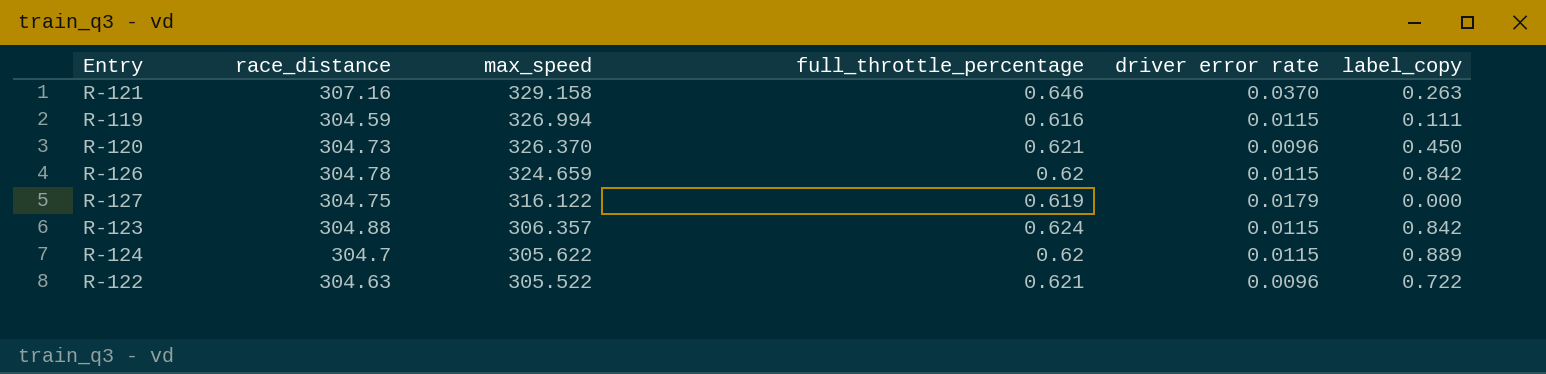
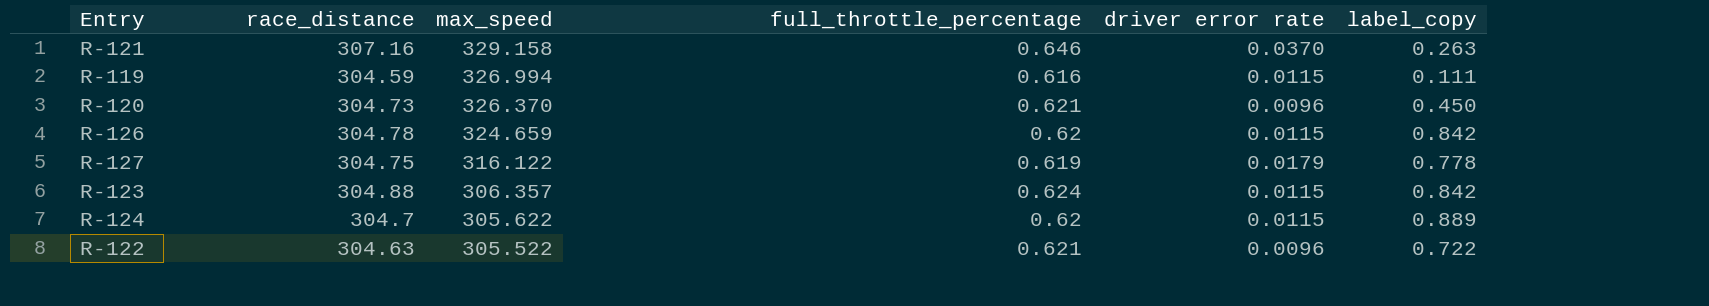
R-127 | label_copy: 0.000 -> 0.778

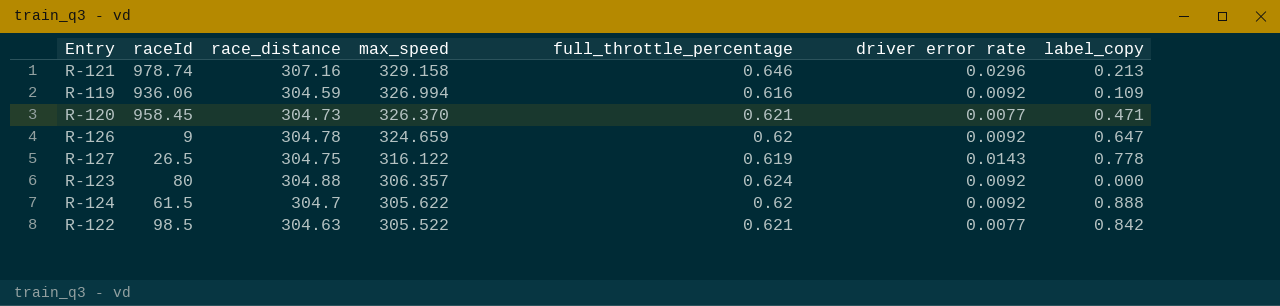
column raceId | position: none -> 2
R-121 | driver error rate: 0.0370 -> 0.0296
R-121 | label_copy: 0.263 -> 0.213
R-119 | driver error rate: 0.0115 -> 0.0092
R-119 | label_copy: 0.111 -> 0.109
R-120 | driver error rate: 0.0096 -> 0.0077
R-120 | label_copy: 0.450 -> 0.471
R-126 | driver error rate: 0.0115 -> 0.0092
R-126 | label_copy: 0.842 -> 0.647
R-127 | driver error rate: 0.0179 -> 0.0143
R-123 | driver error rate: 0.0115 -> 0.0092
R-123 | label_copy: 0.842 -> 0.000
R-124 | driver error rate: 0.0115 -> 0.0092
R-124 | label_copy: 0.889 -> 0.888
R-122 | driver error rate: 0.0096 -> 0.0077
R-122 | label_copy: 0.722 -> 0.842

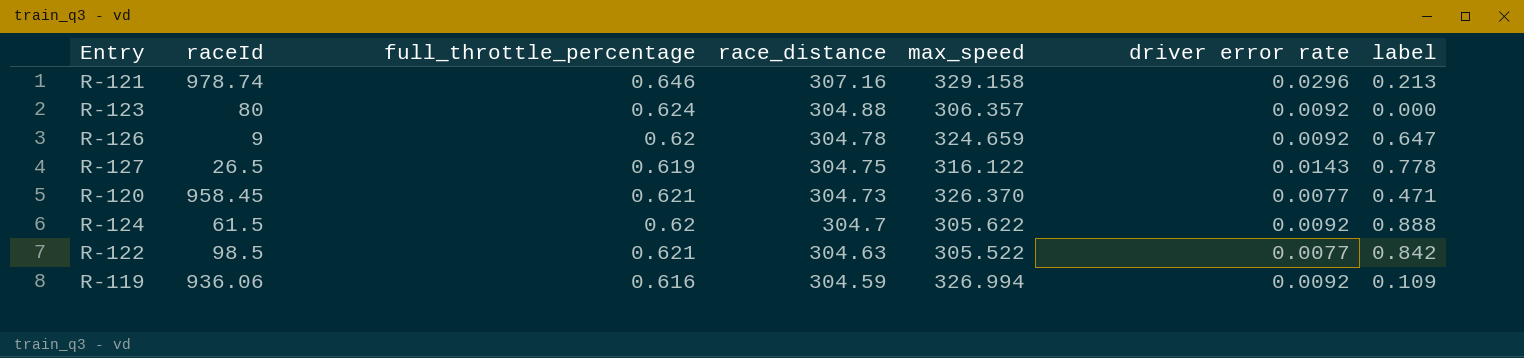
row order: max_speed descending -> race_distance descending
column full_throttle_percentage | position: 5 -> 3
column name: label_copy -> label

